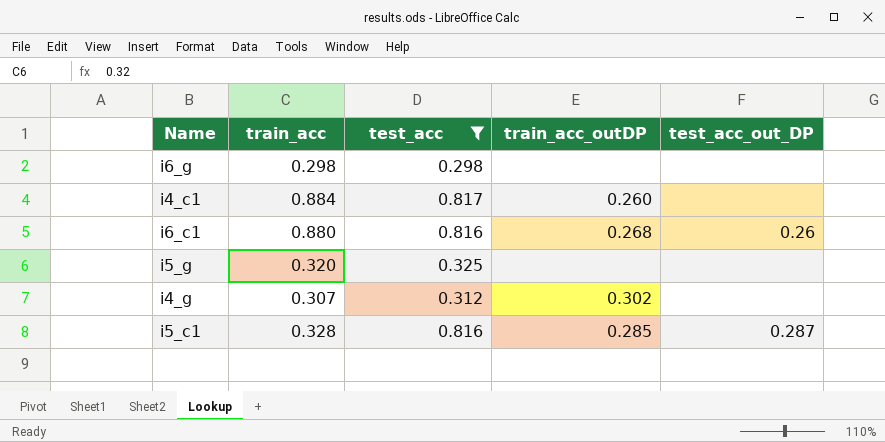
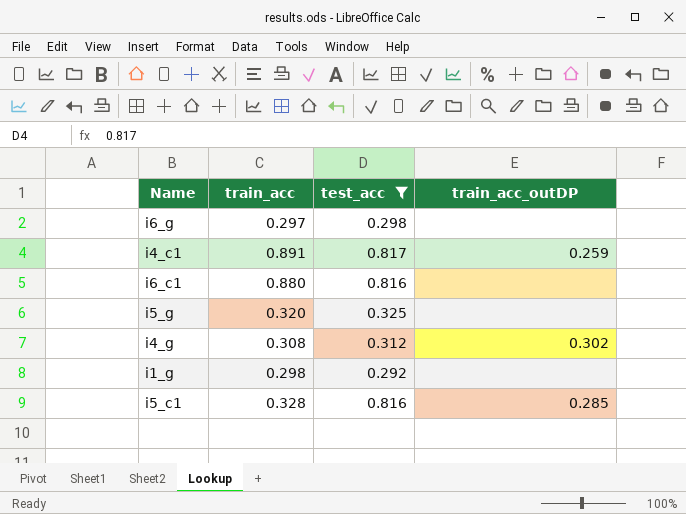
column test_acc_out_DP | position: 5 -> none
i6_g | train_acc: 0.298 -> 0.297
i4_c1 | train_acc: 0.884 -> 0.891
i4_c1 | train_acc_outDP: 0.260 -> 0.259
i6_c1 | train_acc_outDP: 0.268 -> none
i4_g | train_acc: 0.307 -> 0.308
row i1_g: none -> 0.298 | 0.292 | none

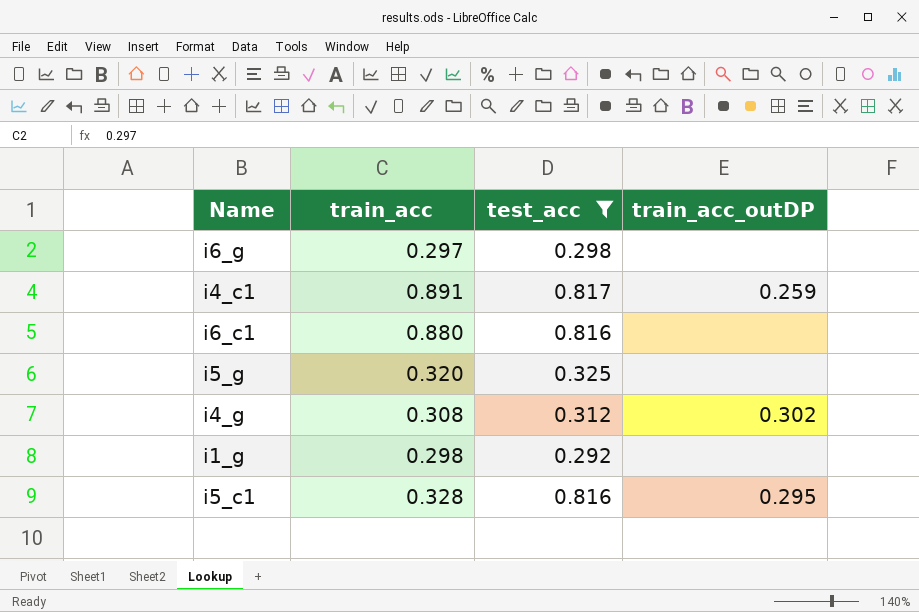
i5_c1 | train_acc_outDP: 0.285 -> 0.295

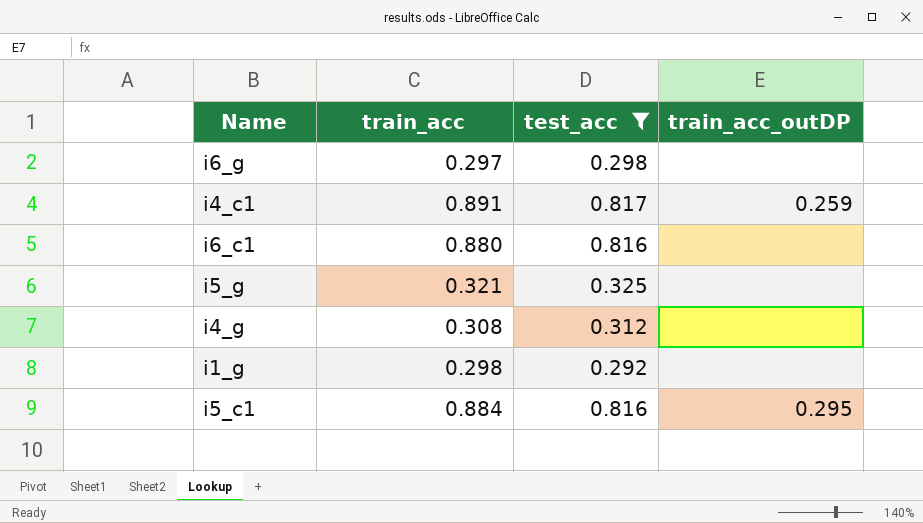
i5_g | train_acc: 0.320 -> 0.321
i4_g | train_acc_outDP: 0.302 -> none
i5_c1 | train_acc: 0.328 -> 0.884

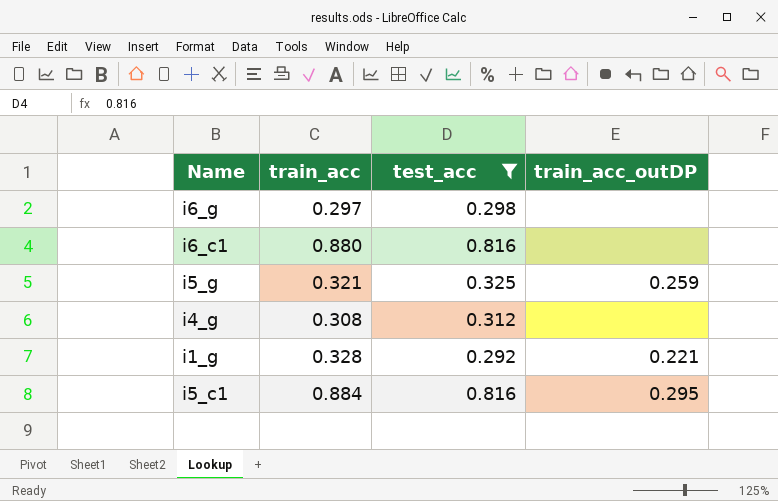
row i4_c1: 0.891 | 0.817 | 0.259 -> none
i5_g | train_acc_outDP: none -> 0.259
i1_g | train_acc: 0.298 -> 0.328
i1_g | train_acc_outDP: none -> 0.221

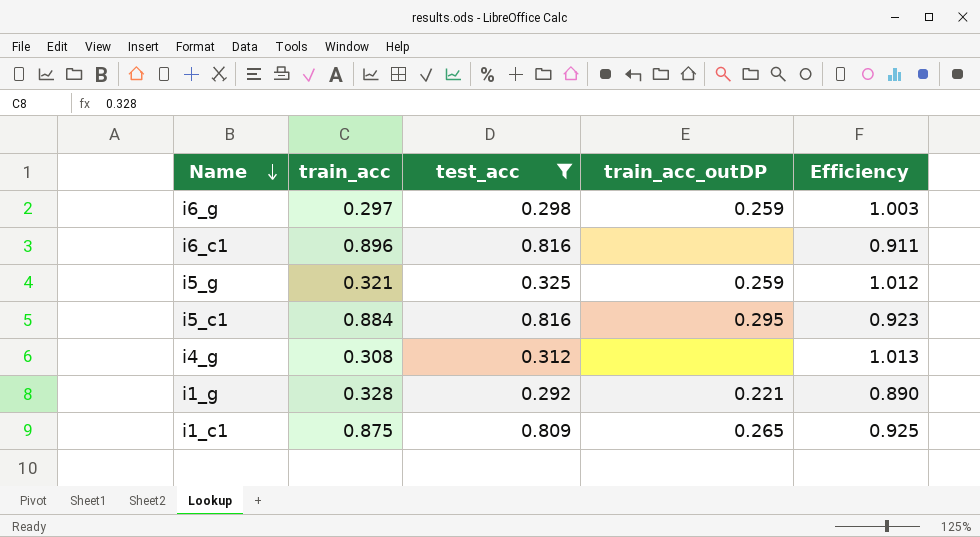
row order: none -> Name descending
column Efficiency | formula: none -> [test_acc] / [train_acc]
i6_g | train_acc_outDP: none -> 0.259
i6_c1 | train_acc: 0.880 -> 0.896
row i1_c1: none -> 0.875 | 0.809 | 0.265 | 0.925

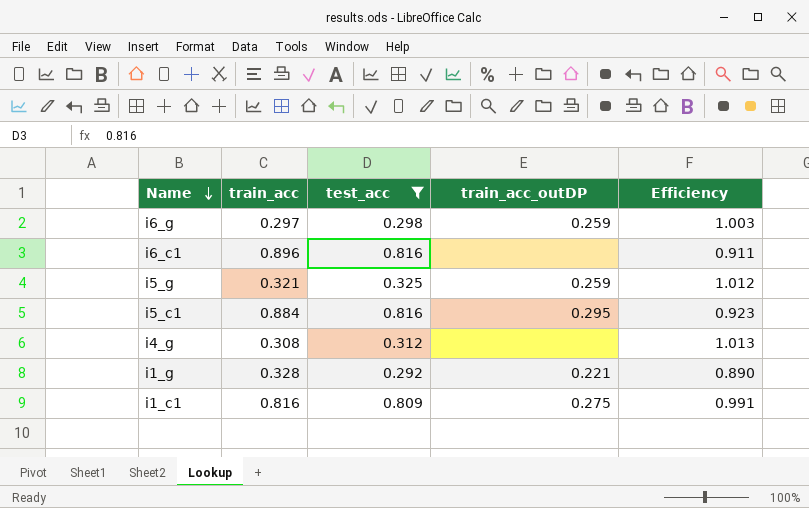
i1_c1 | train_acc: 0.875 -> 0.816
i1_c1 | train_acc_outDP: 0.265 -> 0.275
i1_c1 | Efficiency: 0.925 -> 0.991

